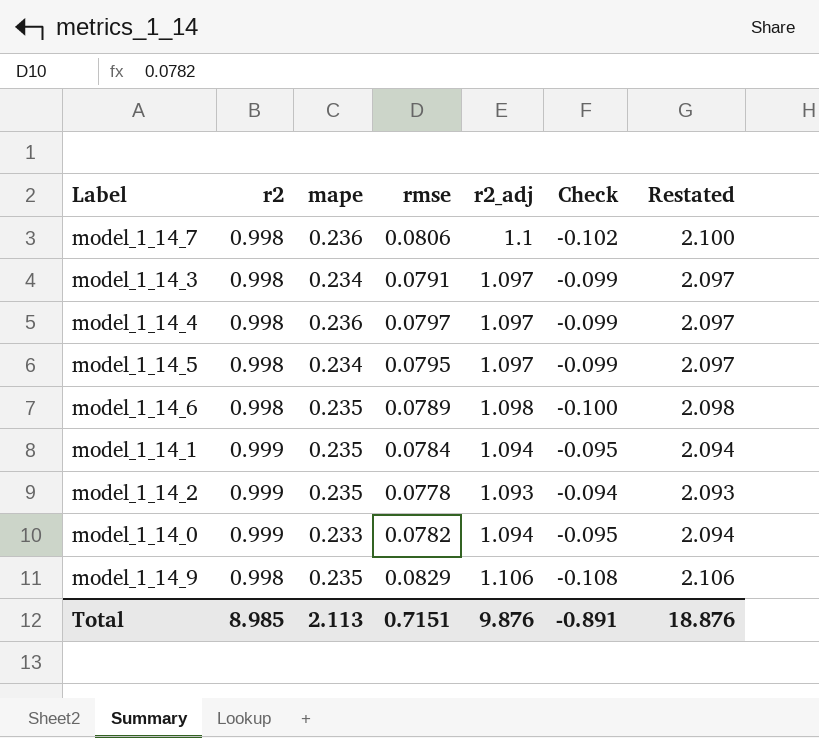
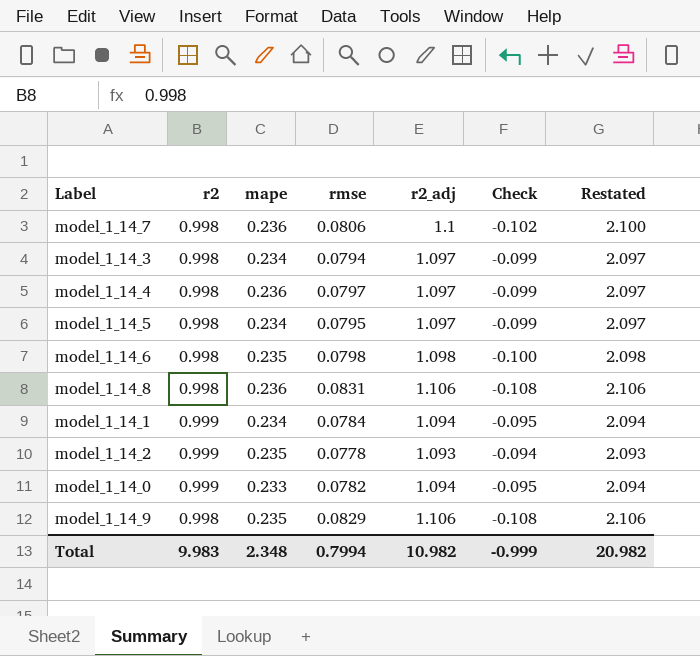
model_1_14_3 | rmse: 0.0791 -> 0.0794
model_1_14_6 | rmse: 0.0789 -> 0.0798
row model_1_14_8: none -> 0.998 | 0.236 | 0.0831 | 1.106 | -0.108 | 2.106
model_1_14_1 | mape: 0.235 -> 0.234
Total | r2: 8.985 -> 9.983
Total | mape: 2.113 -> 2.348
Total | rmse: 0.7151 -> 0.7994
Total | r2_adj: 9.876 -> 10.982
Total | Check: -0.891 -> -0.999
Total | Restated: 18.876 -> 20.982

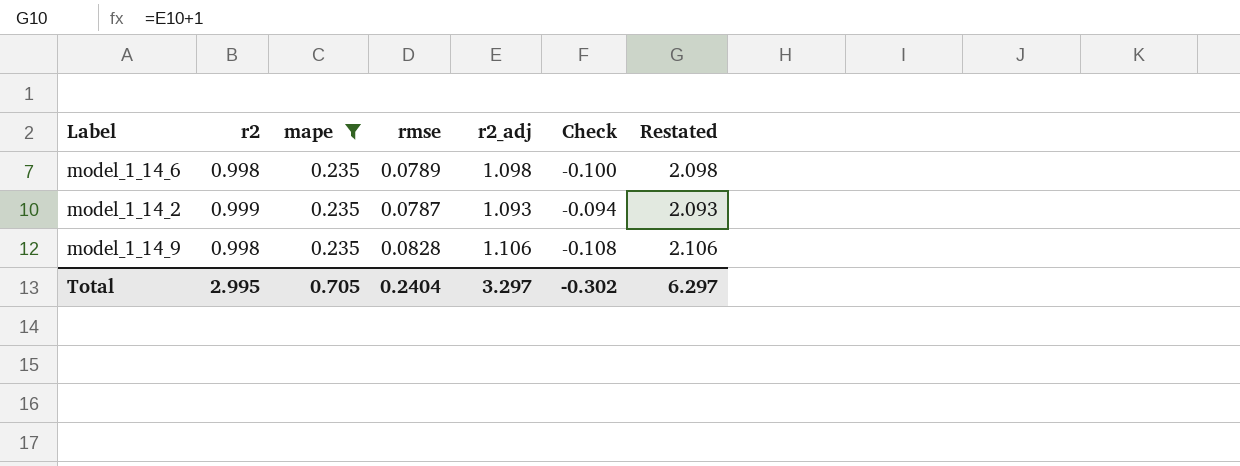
filter: none -> mape = 0.235
model_1_14_6 | rmse: 0.0798 -> 0.0789
model_1_14_2 | rmse: 0.0778 -> 0.0787
model_1_14_9 | rmse: 0.0829 -> 0.0828
Total | r2: 9.983 -> 2.995
Total | mape: 2.348 -> 0.705
Total | rmse: 0.7994 -> 0.2404
Total | r2_adj: 10.982 -> 3.297
Total | Check: -0.999 -> -0.302
Total | Restated: 20.982 -> 6.297

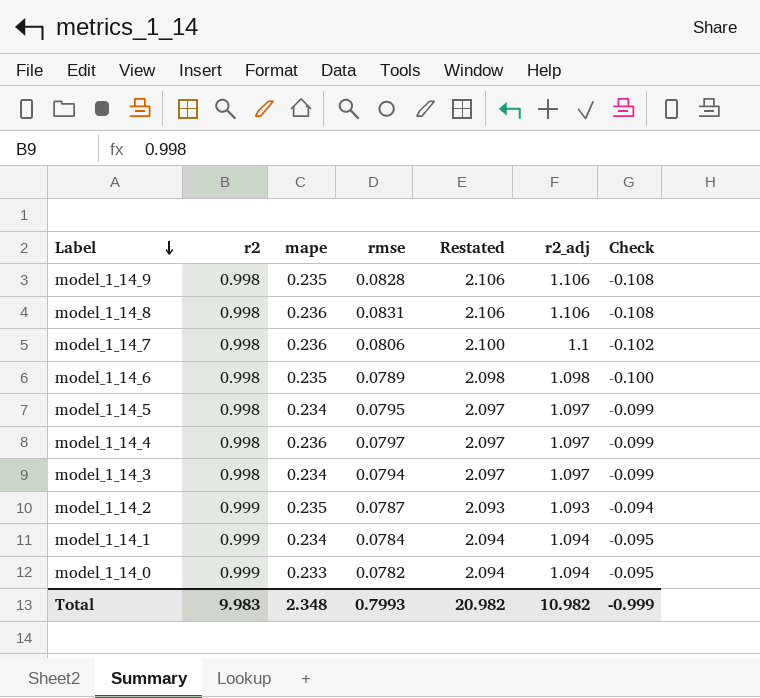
filter: mape = 0.235 -> none
row order: none -> Label descending
column Restated | position: 7 -> 5
Total | r2: 2.995 -> 9.983
Total | mape: 0.705 -> 2.348
Total | rmse: 0.2404 -> 0.7993
Total | Restated: 6.297 -> 20.982
Total | r2_adj: 3.297 -> 10.982
Total | Check: -0.302 -> -0.999

